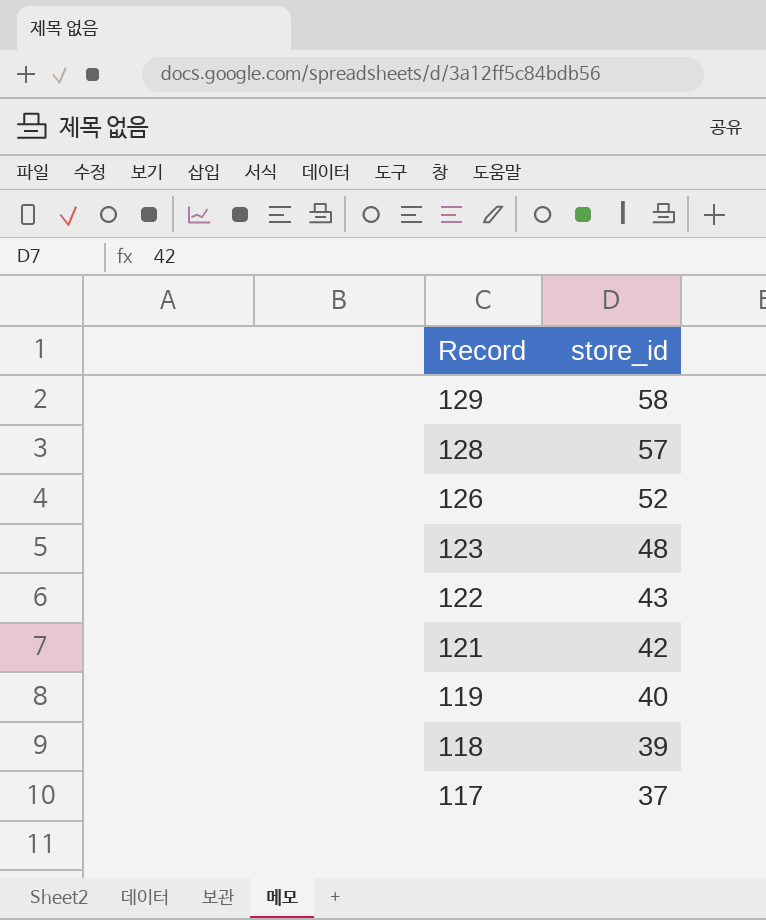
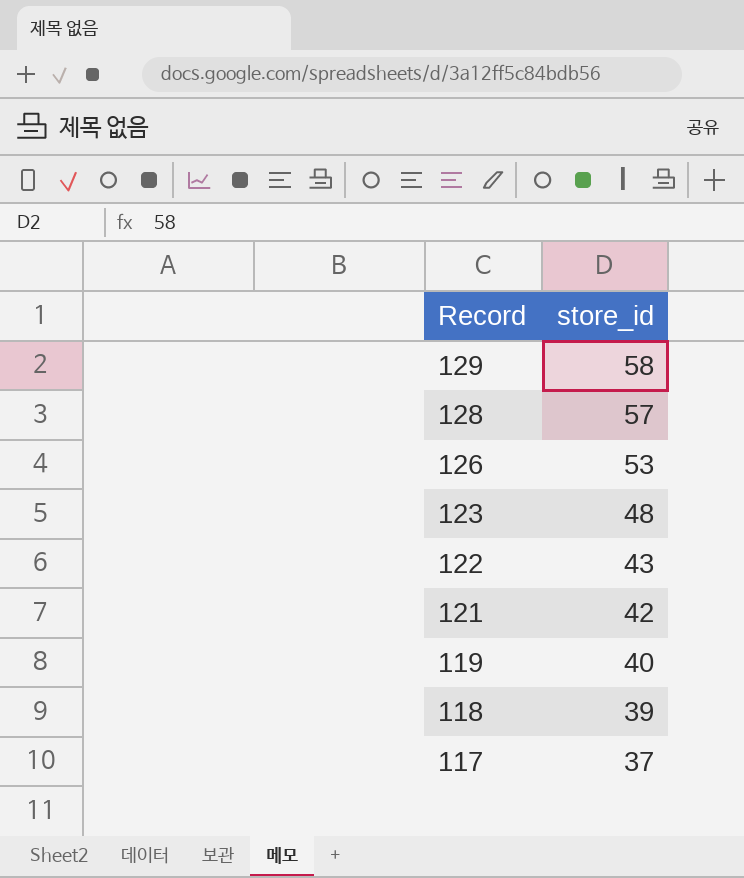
126 | store_id: 52 -> 53

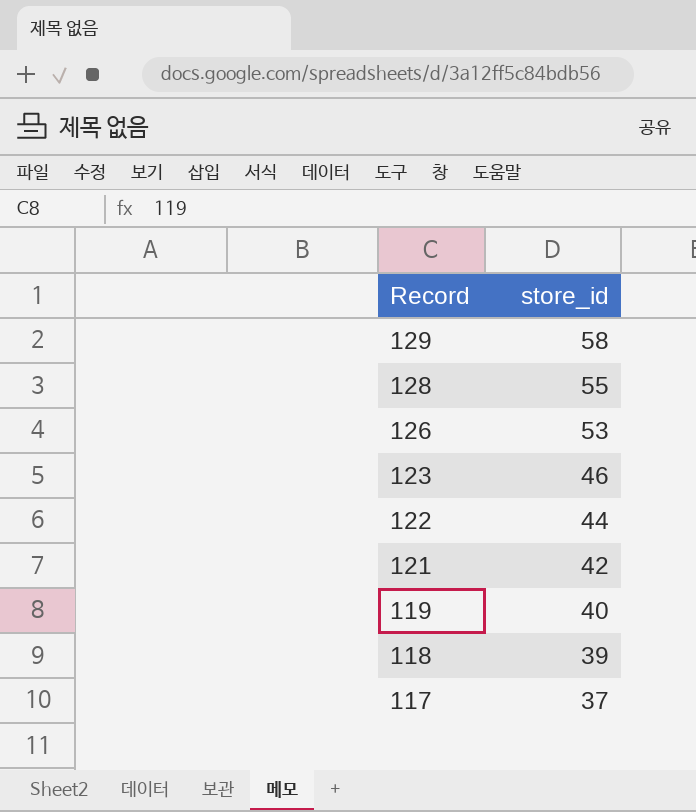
128 | store_id: 57 -> 55
123 | store_id: 48 -> 46
122 | store_id: 43 -> 44

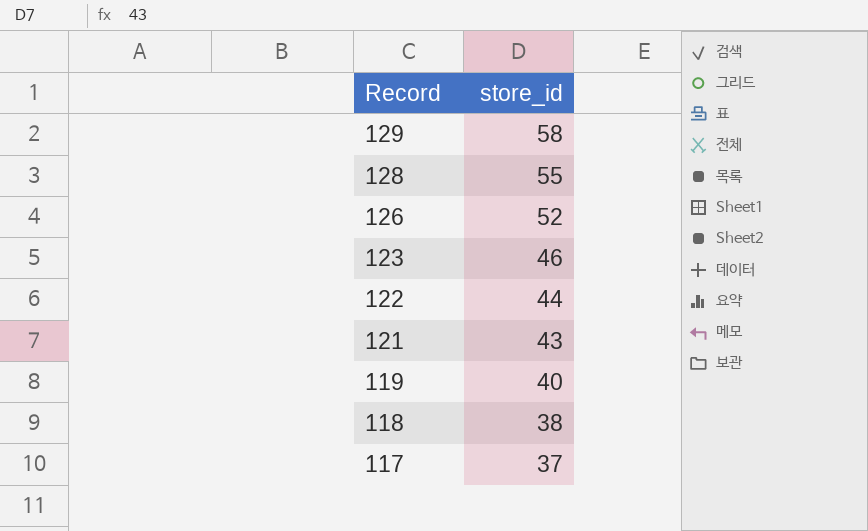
126 | store_id: 53 -> 52
121 | store_id: 42 -> 43
118 | store_id: 39 -> 38

